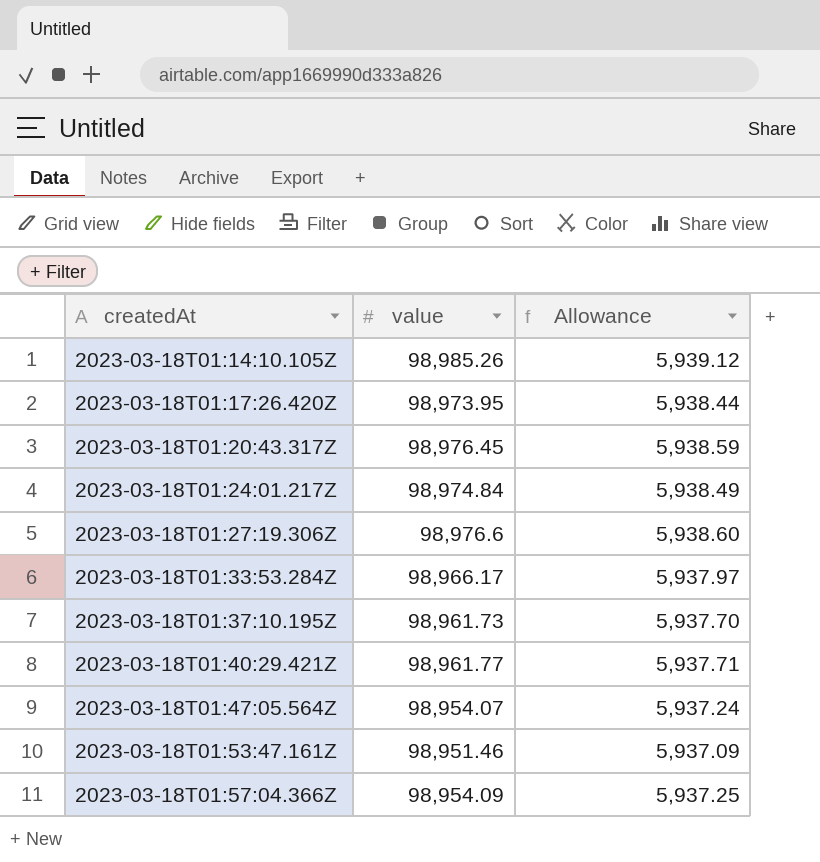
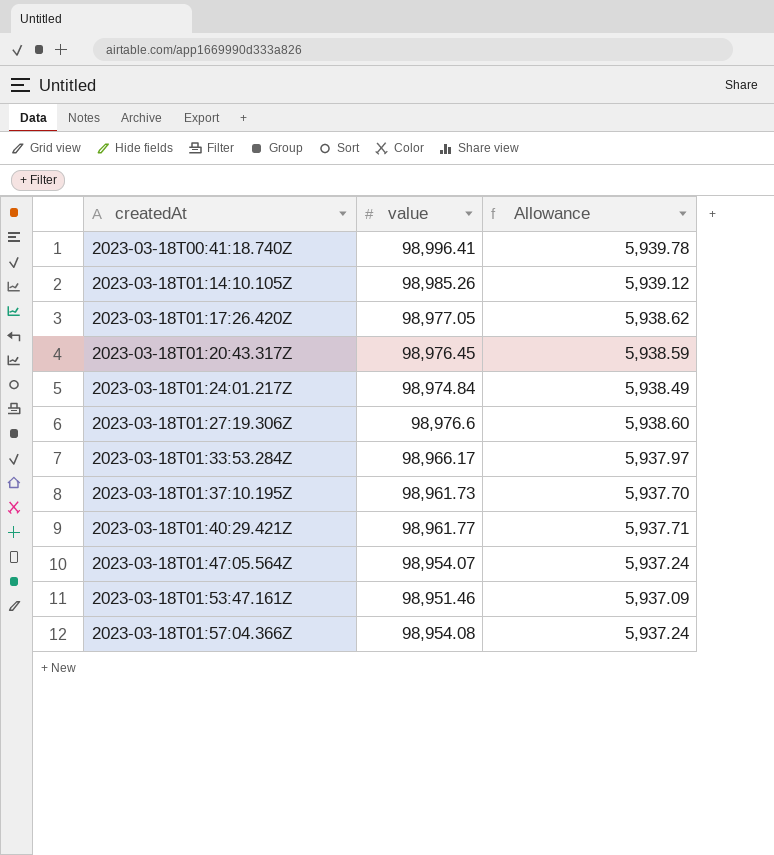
row 2023-03-18T00:41:18.740Z: none -> 98,996.41 | 5,939.78
2023-03-18T01:17:26.420Z | value: 98,973.95 -> 98,977.05
2023-03-18T01:17:26.420Z | Allowance: 5,938.44 -> 5,938.62
2023-03-18T01:57:04.366Z | value: 98,954.09 -> 98,954.08
2023-03-18T01:57:04.366Z | Allowance: 5,937.25 -> 5,937.24

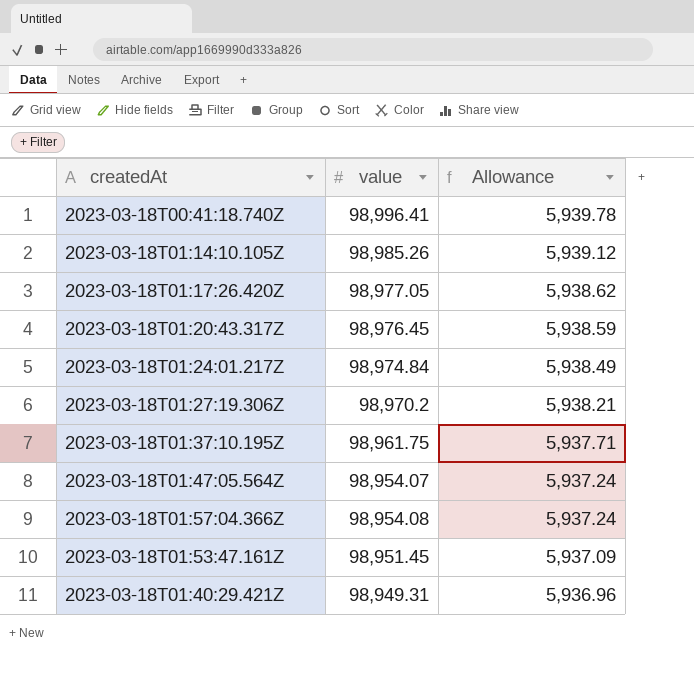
row order: createdAt ascending -> Allowance descending
row 2023-03-18T01:33:53.284Z: 98,966.17 | 5,937.97 -> none
2023-03-18T01:27:19.306Z | value: 98,976.6 -> 98,970.2
2023-03-18T01:27:19.306Z | Allowance: 5,938.60 -> 5,938.21
2023-03-18T01:37:10.195Z | value: 98,961.73 -> 98,961.75
2023-03-18T01:37:10.195Z | Allowance: 5,937.70 -> 5,937.71
2023-03-18T01:53:47.161Z | value: 98,951.46 -> 98,951.45
2023-03-18T01:40:29.421Z | value: 98,961.77 -> 98,949.31
2023-03-18T01:40:29.421Z | Allowance: 5,937.71 -> 5,936.96

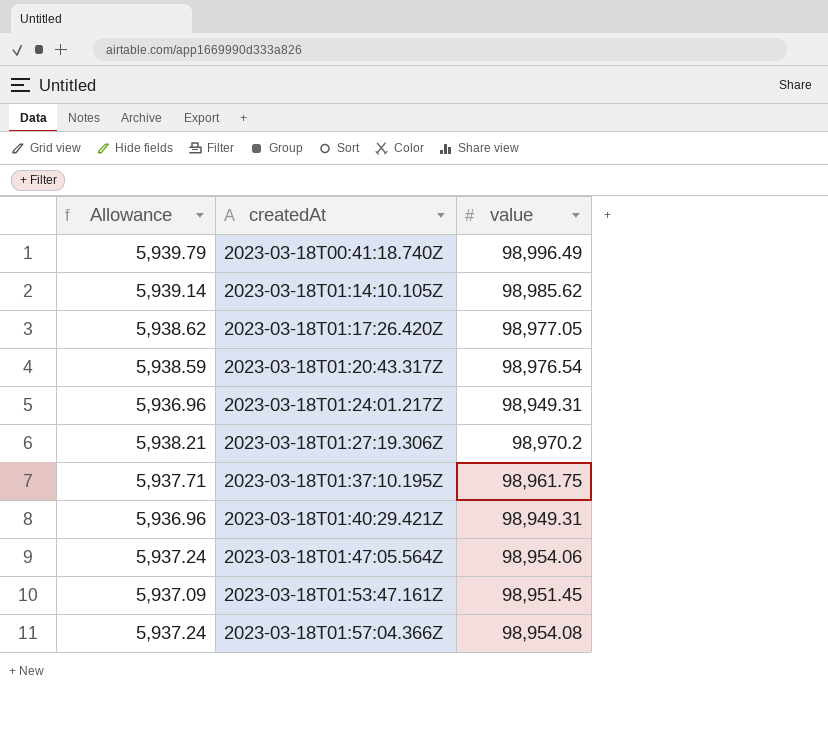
row order: Allowance descending -> createdAt ascending
column Allowance | position: 3 -> 1
2023-03-18T00:41:18.740Z | Allowance: 5,939.78 -> 5,939.79
2023-03-18T00:41:18.740Z | value: 98,996.41 -> 98,996.49
2023-03-18T01:14:10.105Z | Allowance: 5,939.12 -> 5,939.14
2023-03-18T01:14:10.105Z | value: 98,985.26 -> 98,985.62
2023-03-18T01:20:43.317Z | value: 98,976.45 -> 98,976.54
2023-03-18T01:24:01.217Z | Allowance: 5,938.49 -> 5,936.96
2023-03-18T01:24:01.217Z | value: 98,974.84 -> 98,949.31
2023-03-18T01:47:05.564Z | value: 98,954.07 -> 98,954.06

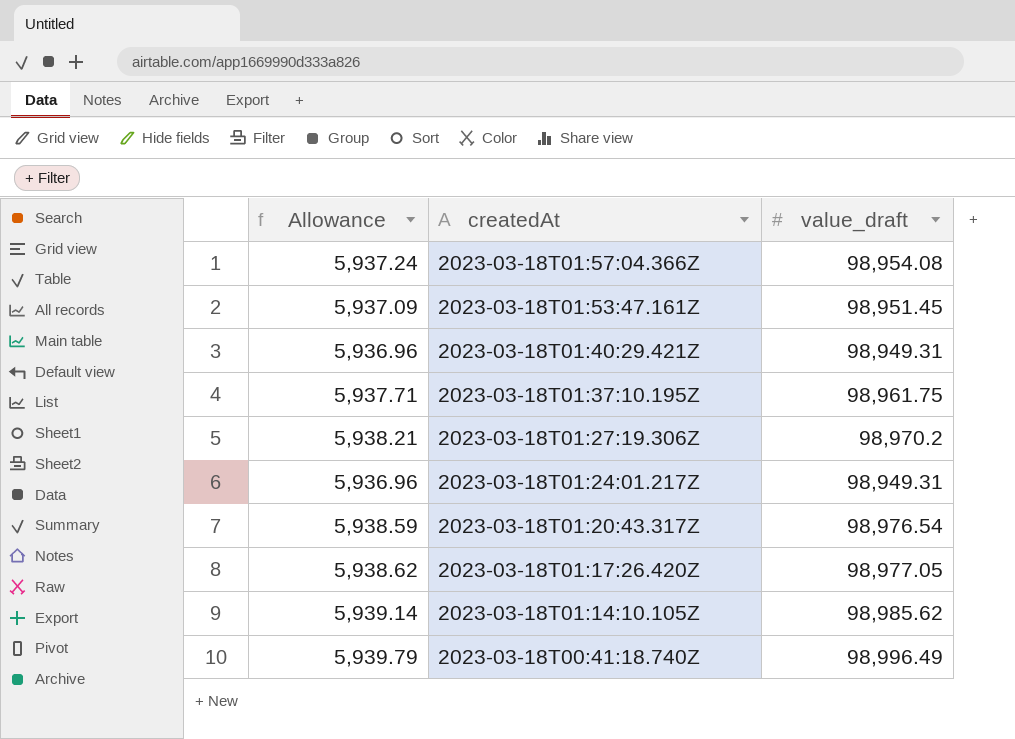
row order: createdAt ascending -> createdAt descending
column name: value -> value_draft
row 2023-03-18T01:47:05.564Z: 5,937.24 | 98,954.06 -> none

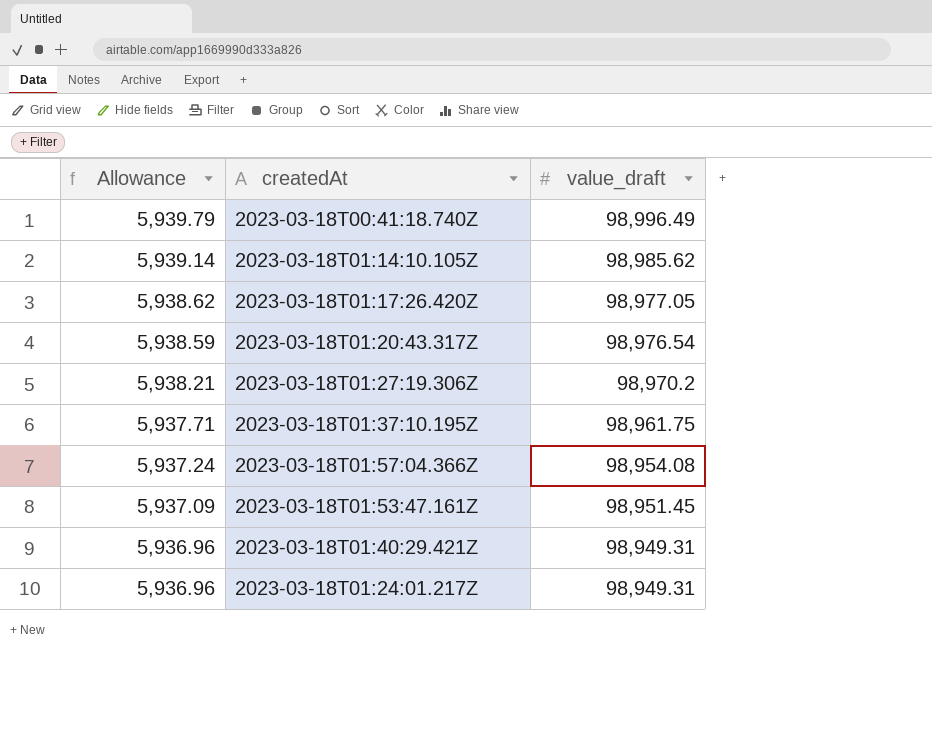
row order: createdAt descending -> Allowance descending

